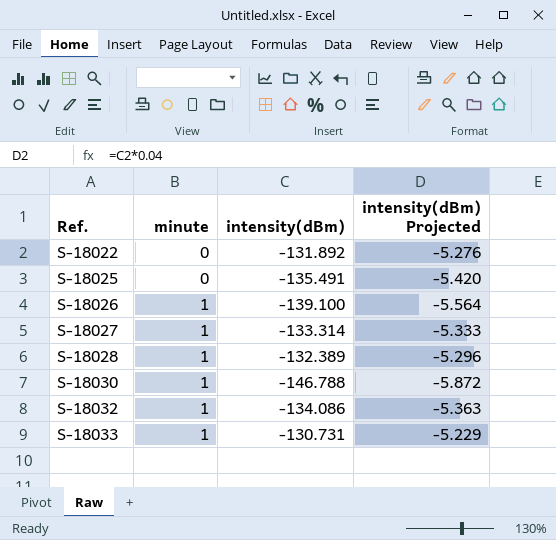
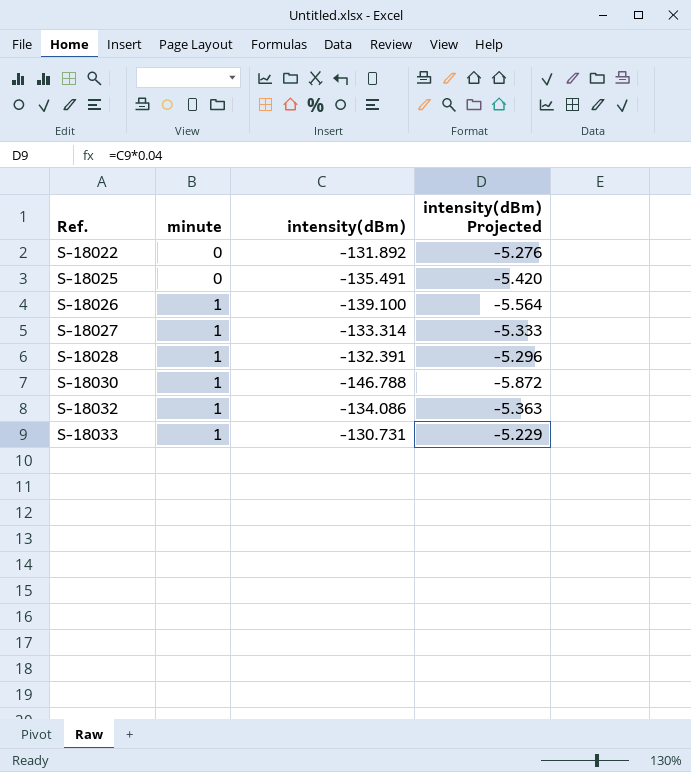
S-18028 | intensity(dBm): -132.389 -> -132.391

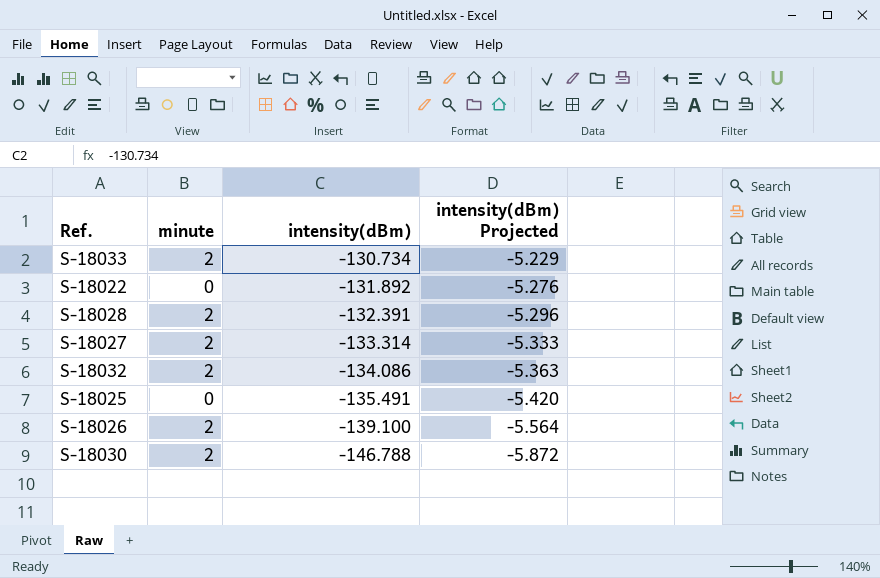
row order: Ref. ascending -> intensity(dBm) descending
S-18033 | minute: 1 -> 2
S-18033 | intensity(dBm): -130.731 -> -130.734
S-18028 | minute: 1 -> 2
S-18027 | minute: 1 -> 2
S-18032 | minute: 1 -> 2
S-18026 | minute: 1 -> 2
S-18030 | minute: 1 -> 2

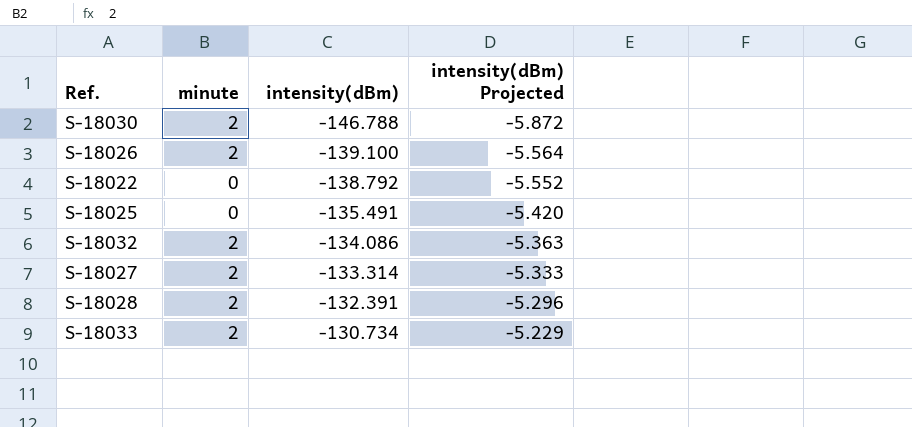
row order: intensity(dBm) descending -> intensity(dBm) ascending
S-18022 | intensity(dBm): -131.892 -> -138.792
S-18022 | intensity(dBm) Projected: -5.276 -> -5.552

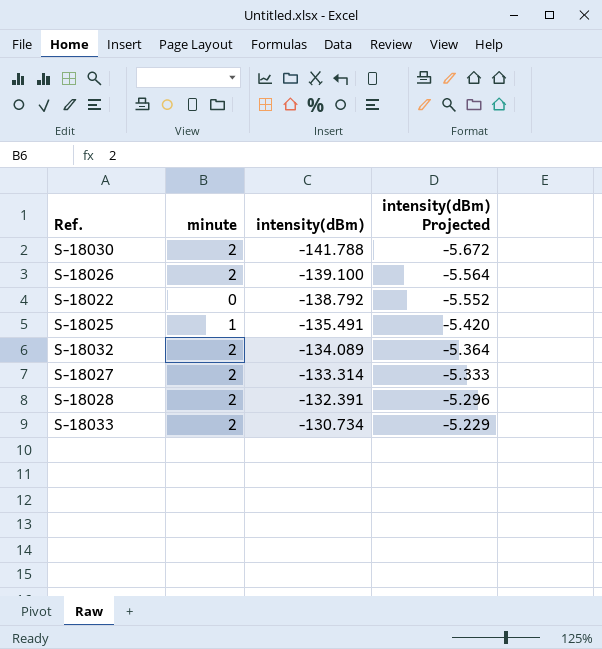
S-18030 | intensity(dBm): -146.788 -> -141.788
S-18030 | intensity(dBm) Projected: -5.872 -> -5.672
S-18025 | minute: 0 -> 1
S-18032 | intensity(dBm): -134.086 -> -134.089
S-18032 | intensity(dBm) Projected: -5.363 -> -5.364

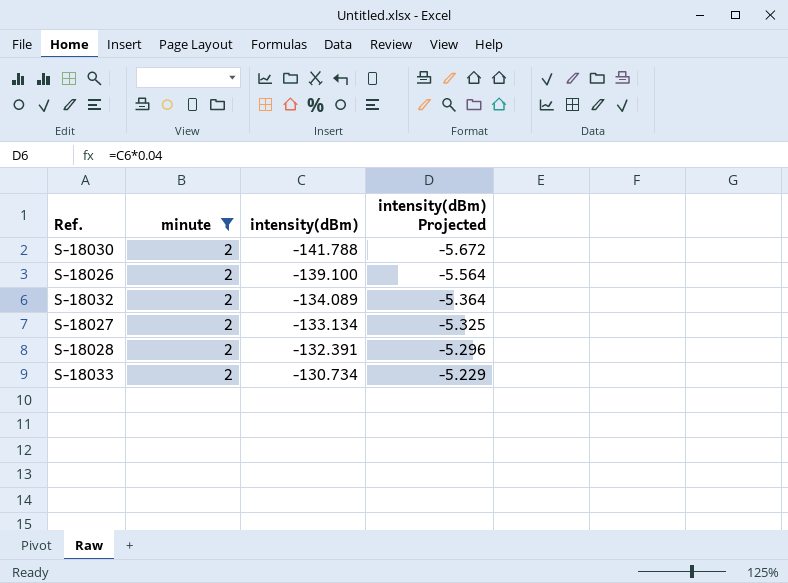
filter: none -> minute = 2
S-18027 | intensity(dBm): -133.314 -> -133.134
S-18027 | intensity(dBm) Projected: -5.333 -> -5.325

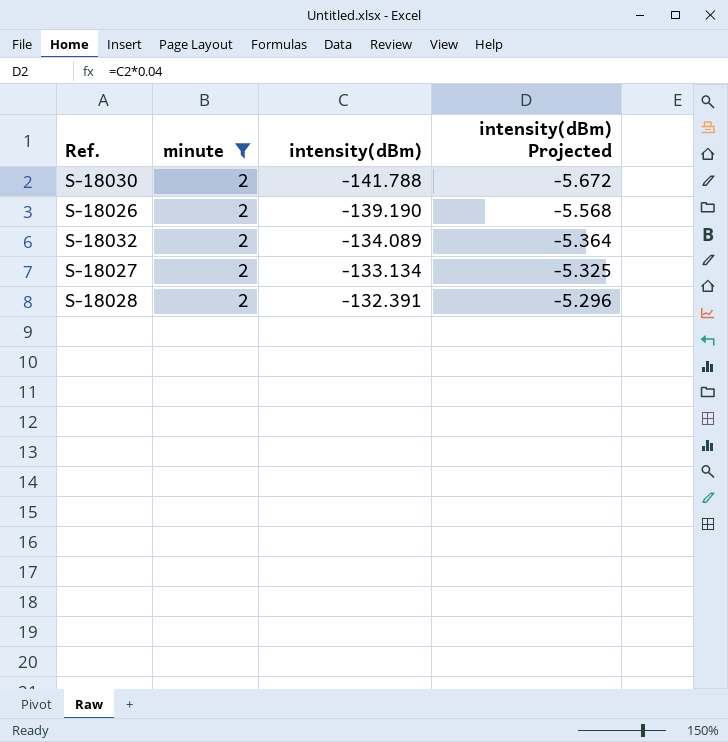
row S-18033: 2 | -130.734 | -5.229 -> none
S-18026 | intensity(dBm): -139.100 -> -139.190
S-18026 | intensity(dBm) Projected: -5.564 -> -5.568

